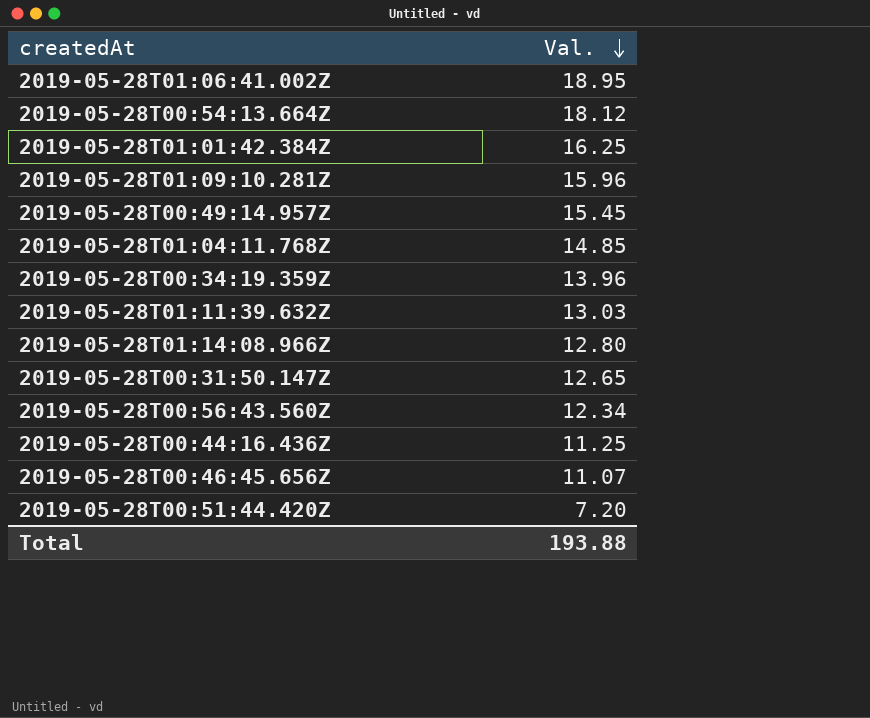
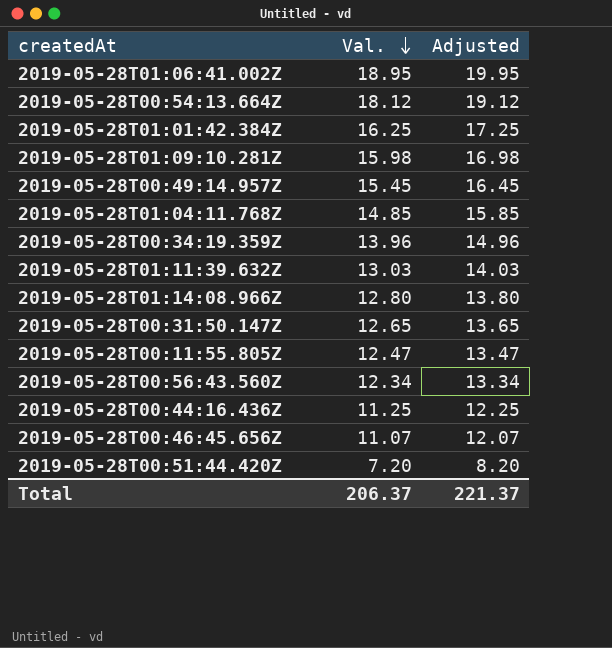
column Adjusted | formula: none -> [Val.] + 1
2019-05-28T01:09:10.281Z | Val.: 15.96 -> 15.98
row 2019-05-28T00:11:55.805Z: none -> 12.47 | 13.47
Total | Val.: 193.88 -> 206.37

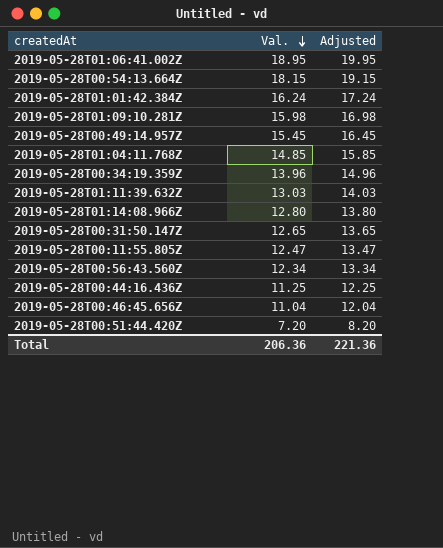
2019-05-28T00:54:13.664Z | Val.: 18.12 -> 18.15
2019-05-28T00:54:13.664Z | Adjusted: 19.12 -> 19.15
2019-05-28T01:01:42.384Z | Val.: 16.25 -> 16.24
2019-05-28T01:01:42.384Z | Adjusted: 17.25 -> 17.24
2019-05-28T00:46:45.656Z | Val.: 11.07 -> 11.04
2019-05-28T00:46:45.656Z | Adjusted: 12.07 -> 12.04
Total | Val.: 206.37 -> 206.36
Total | Adjusted: 221.37 -> 221.36

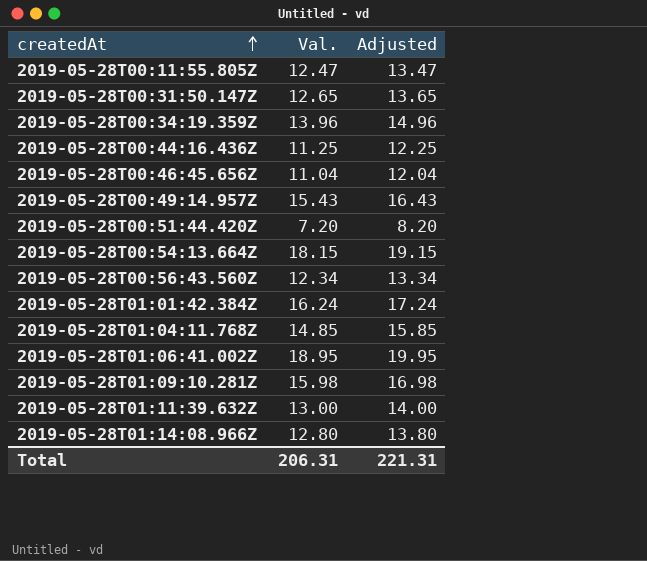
row order: Val. descending -> createdAt ascending
2019-05-28T00:49:14.957Z | Val.: 15.45 -> 15.43
2019-05-28T00:49:14.957Z | Adjusted: 16.45 -> 16.43
2019-05-28T01:11:39.632Z | Val.: 13.03 -> 13.00
2019-05-28T01:11:39.632Z | Adjusted: 14.03 -> 14.00
Total | Val.: 206.36 -> 206.31
Total | Adjusted: 221.36 -> 221.31

